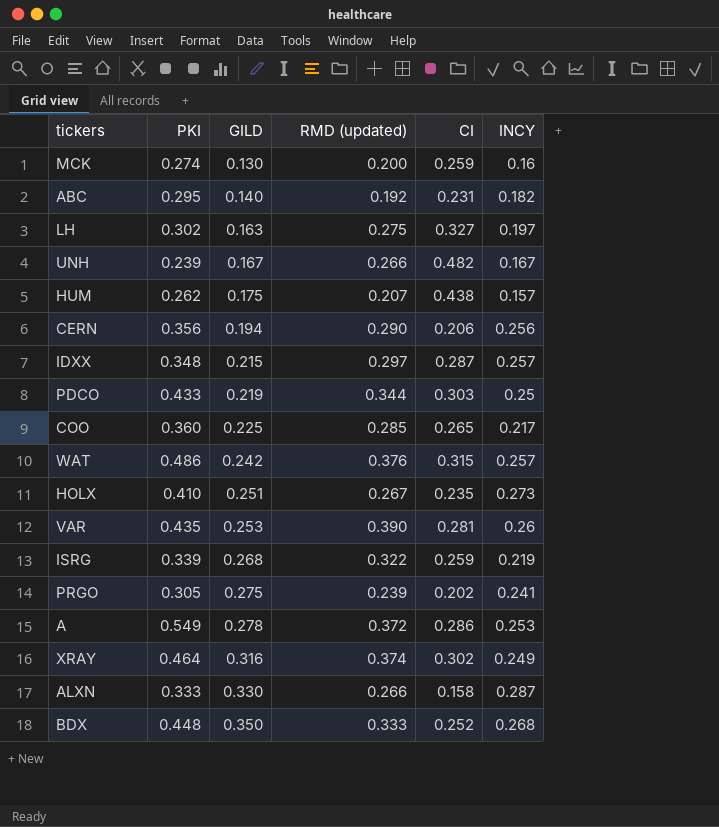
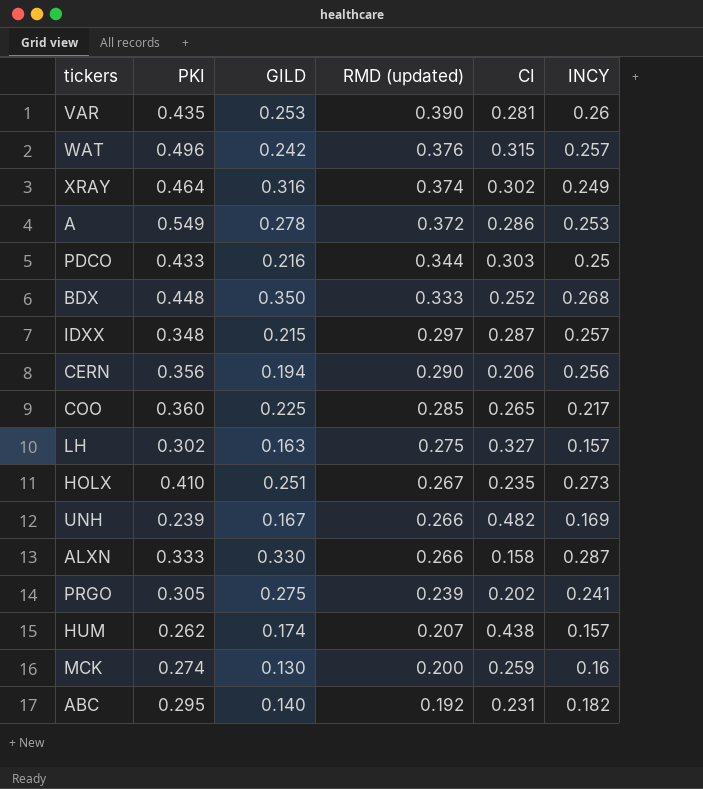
row order: GILD ascending -> RMD (updated) descending
row ISRG: 0.339 | 0.268 | 0.322 | 0.259 | 0.219 -> none
WAT | PKI: 0.486 -> 0.496
PDCO | GILD: 0.219 -> 0.216
LH | INCY: 0.197 -> 0.157
UNH | INCY: 0.167 -> 0.169
HUM | GILD: 0.175 -> 0.174

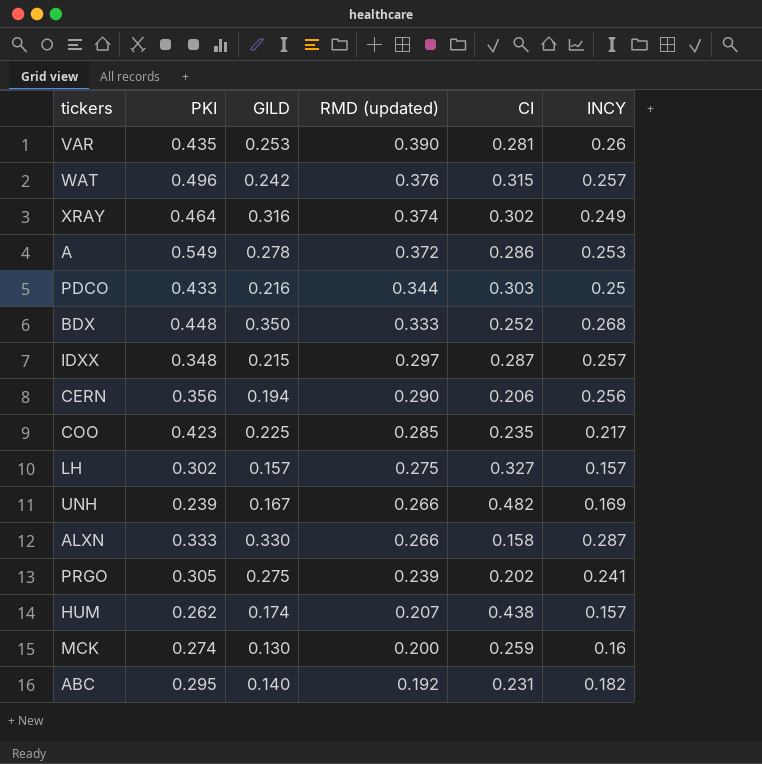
row HOLX: 0.410 | 0.251 | 0.267 | 0.235 | 0.273 -> none
COO | PKI: 0.360 -> 0.423
COO | CI: 0.265 -> 0.235
LH | GILD: 0.163 -> 0.157

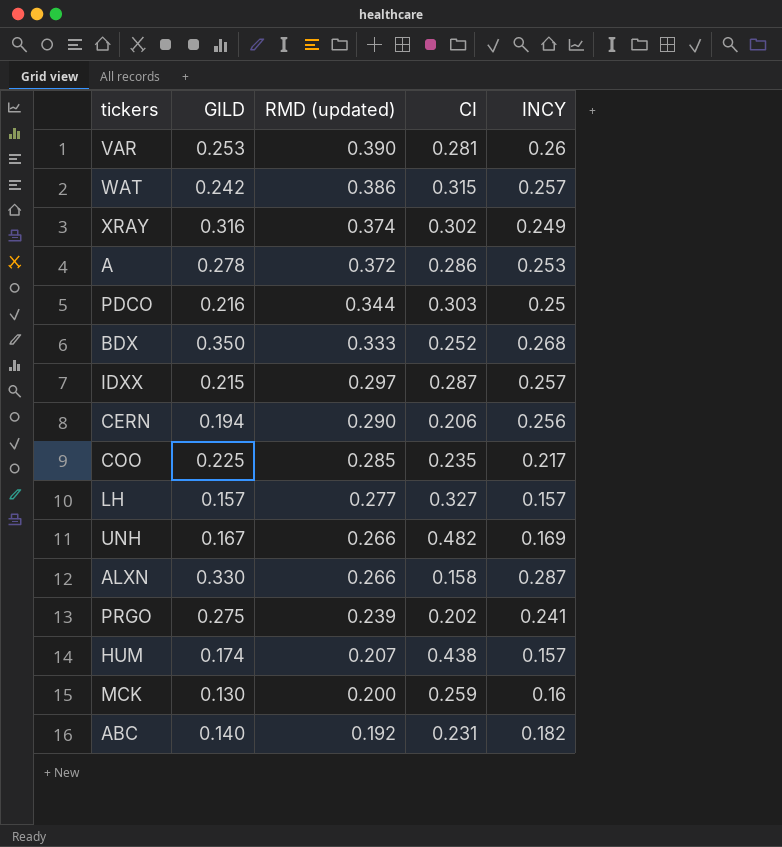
column PKI | position: 2 -> none
WAT | RMD (updated): 0.376 -> 0.386
LH | RMD (updated): 0.275 -> 0.277

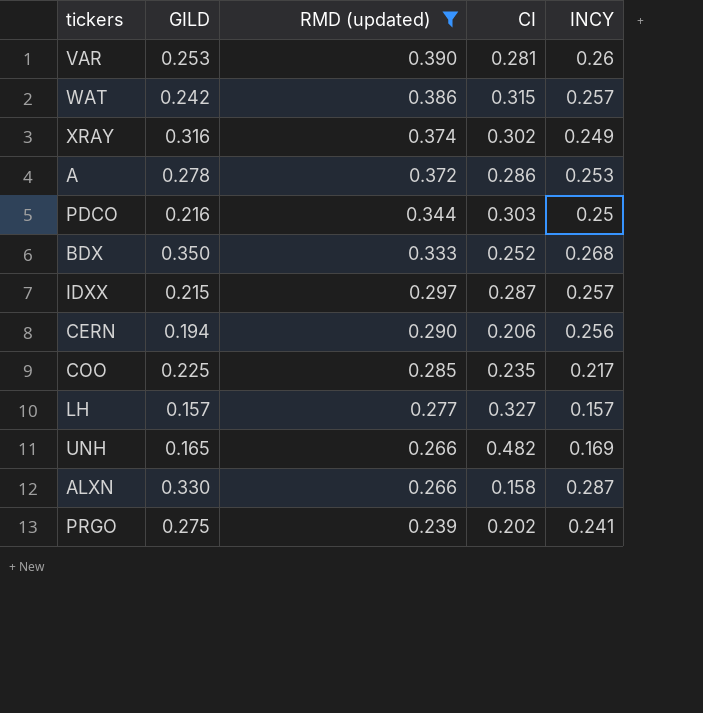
filter: none -> RMD (updated) >= 0.239
UNH | GILD: 0.167 -> 0.165

